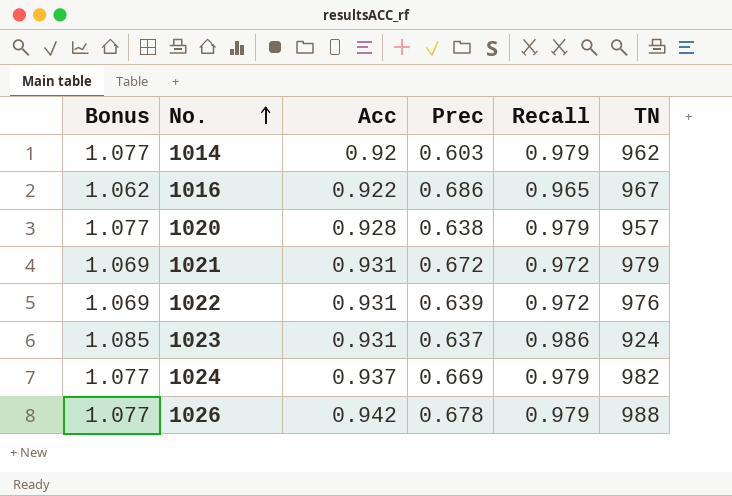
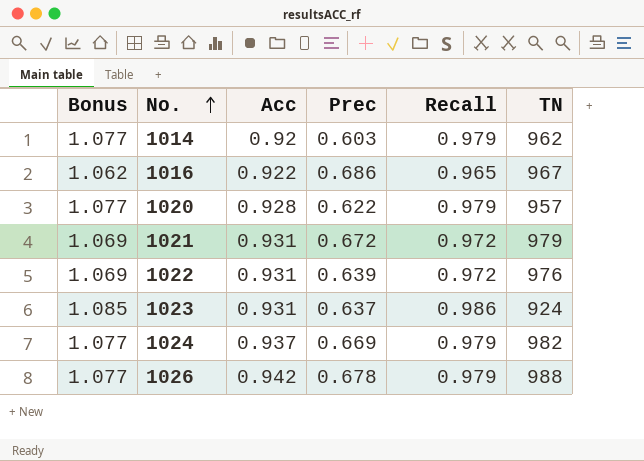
1020 | Prec: 0.638 -> 0.622

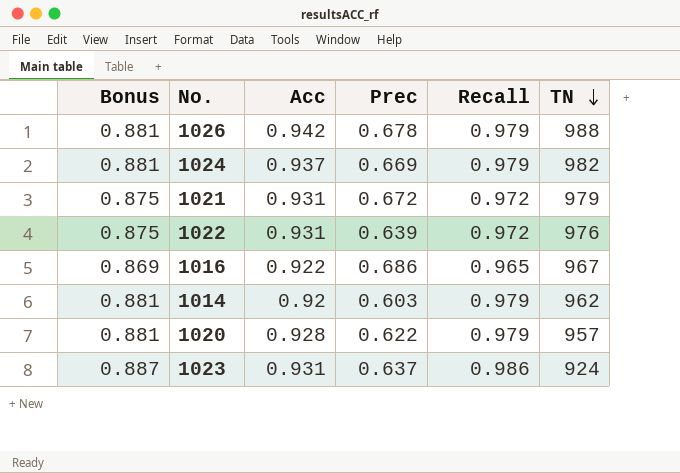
row order: No. ascending -> TN descending
column Bonus | formula: [Recall] * 1.1 -> [Recall] * 0.9

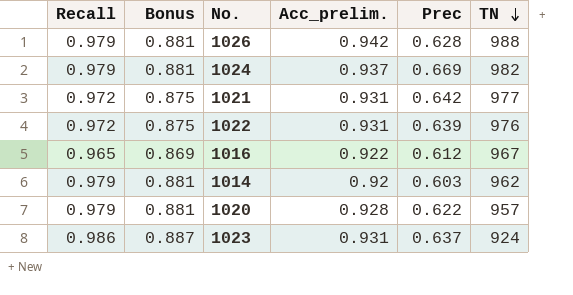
column Recall | position: 5 -> 1
column name: Acc -> Acc_prelim.
1026 | Prec: 0.678 -> 0.628
1021 | Prec: 0.672 -> 0.642
1021 | TN: 979 -> 977
1016 | Prec: 0.686 -> 0.612

